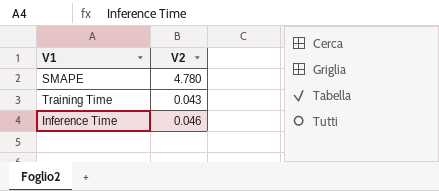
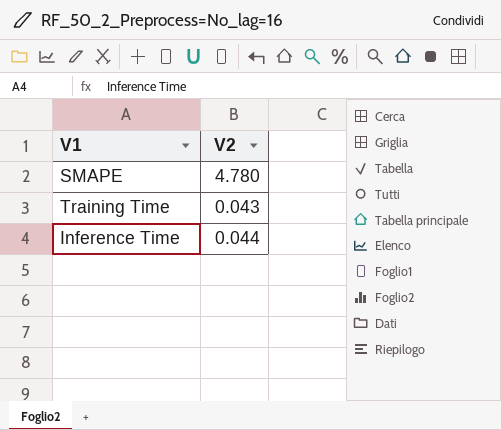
Inference Time | V2: 0.046 -> 0.044

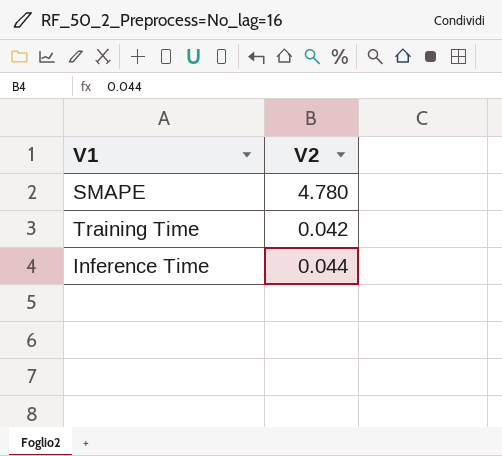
Training Time | V2: 0.043 -> 0.042

